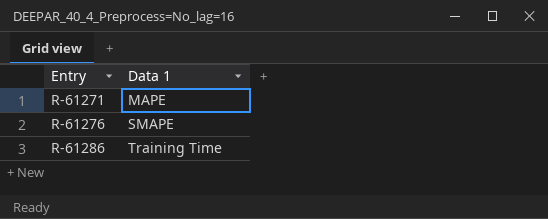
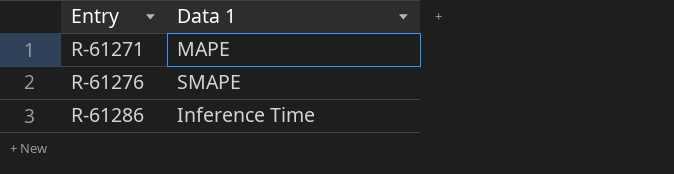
R-61286 | Data 1: Training Time -> Inference Time

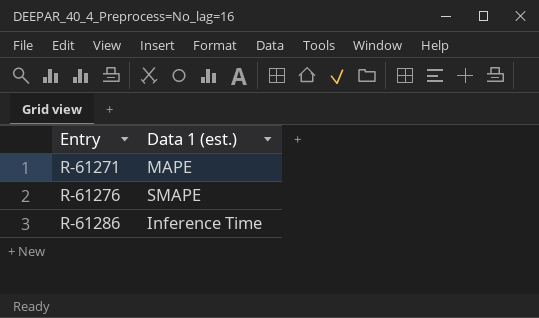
column name: Data 1 -> Data 1 (est.)

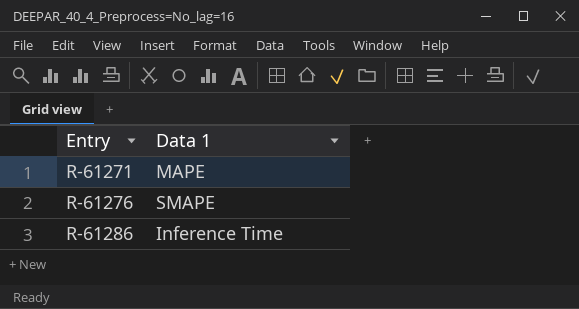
column name: Data 1 (est.) -> Data 1

